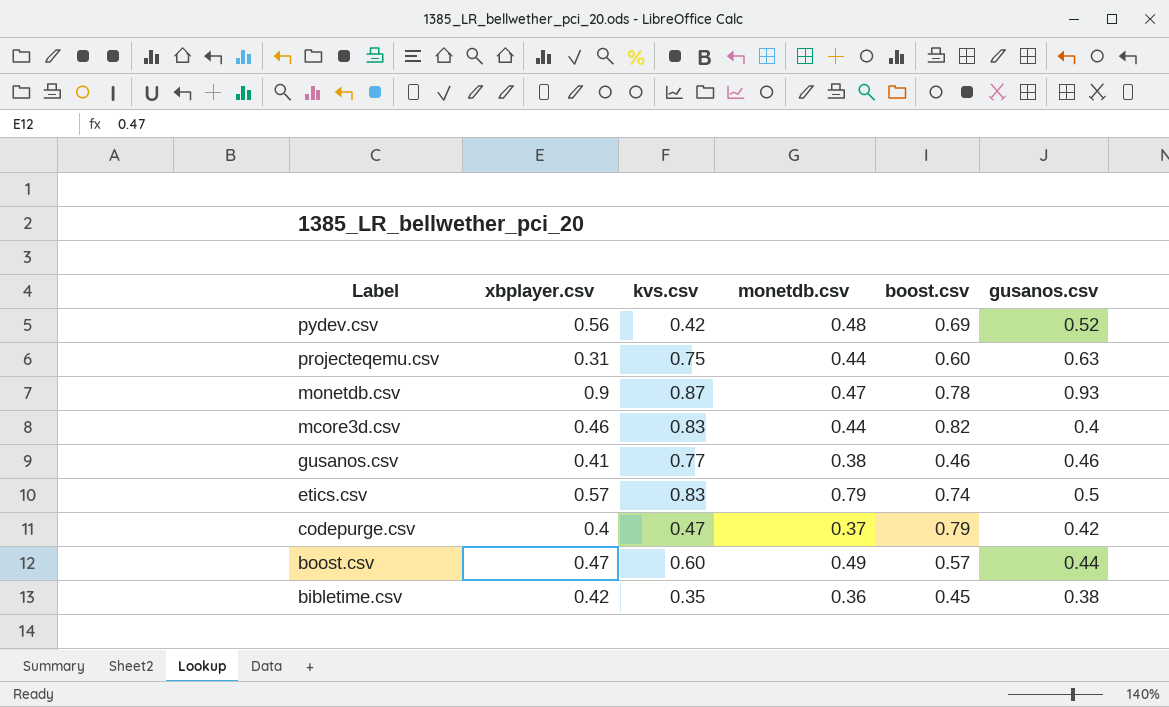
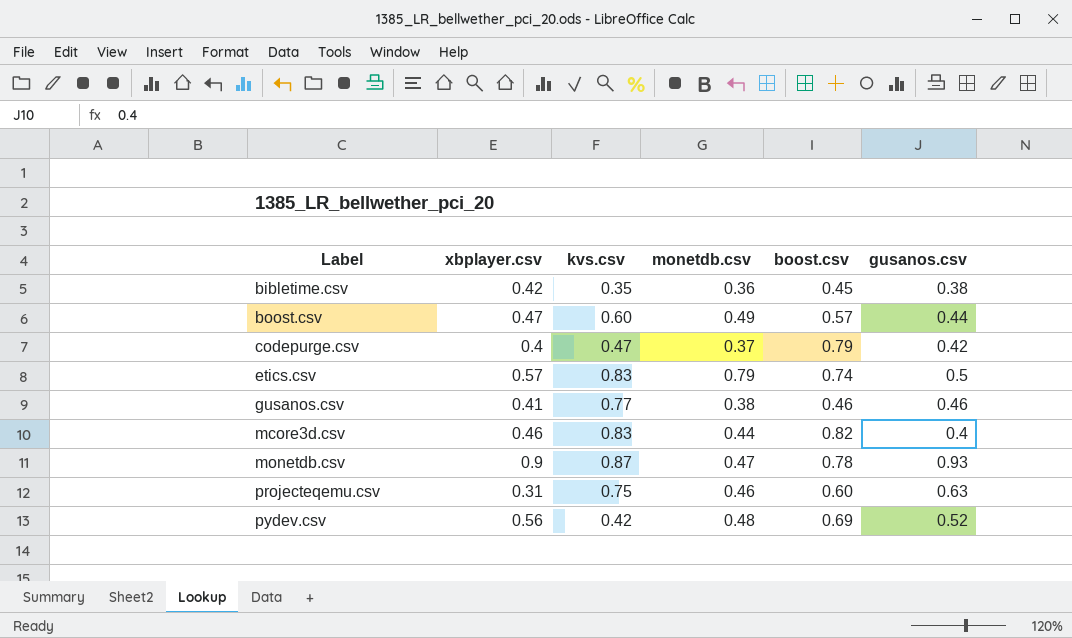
row order: Label descending -> Label ascending
projecteqemu.csv | monetdb.csv: 0.44 -> 0.46

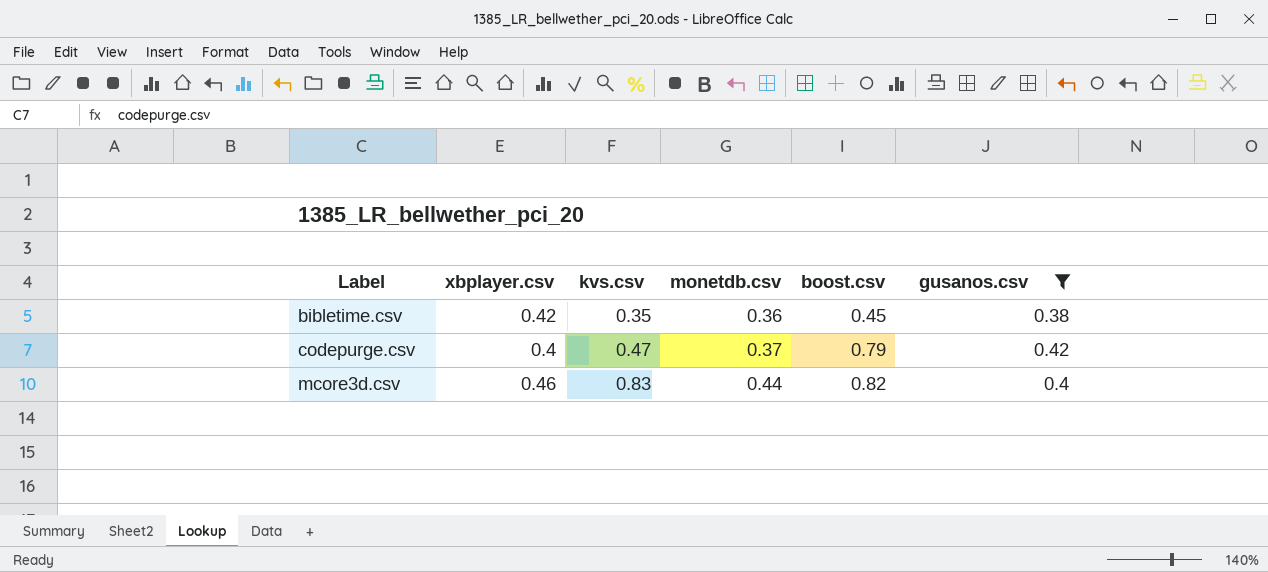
filter: none -> gusanos.csv <= 0.42

